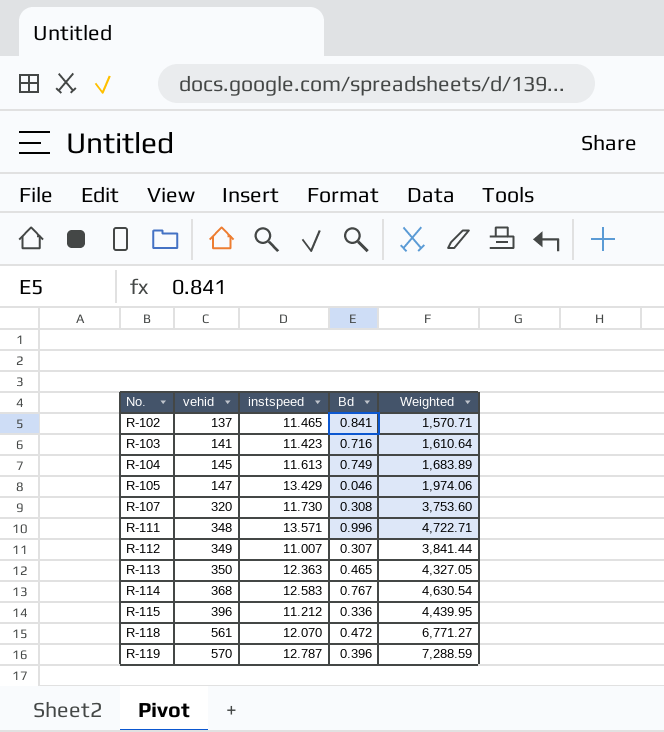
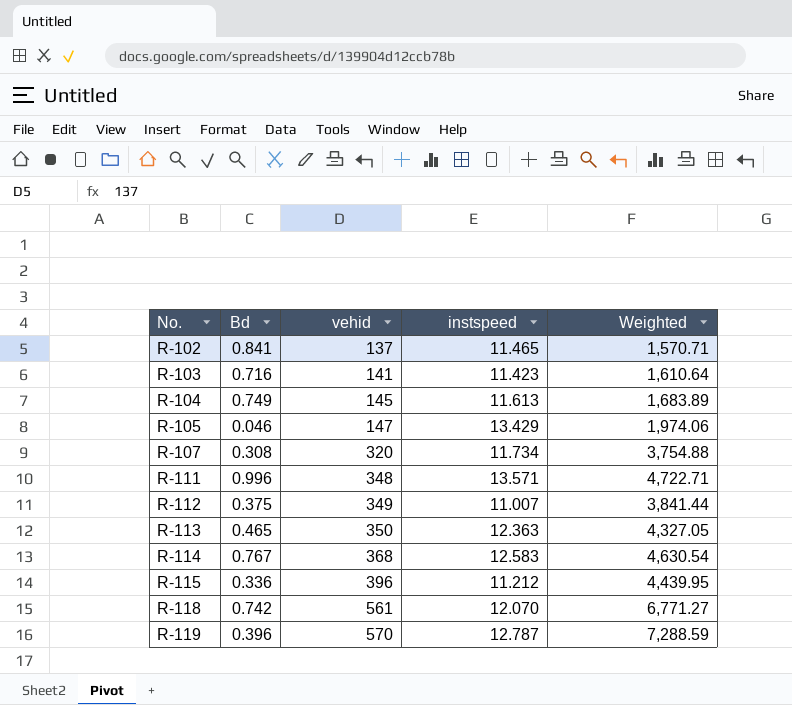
column Bd | position: 4 -> 2
R-107 | instspeed: 11.730 -> 11.734
R-107 | Weighted: 3,753.60 -> 3,754.88
R-112 | Bd: 0.307 -> 0.375
R-118 | Bd: 0.472 -> 0.742

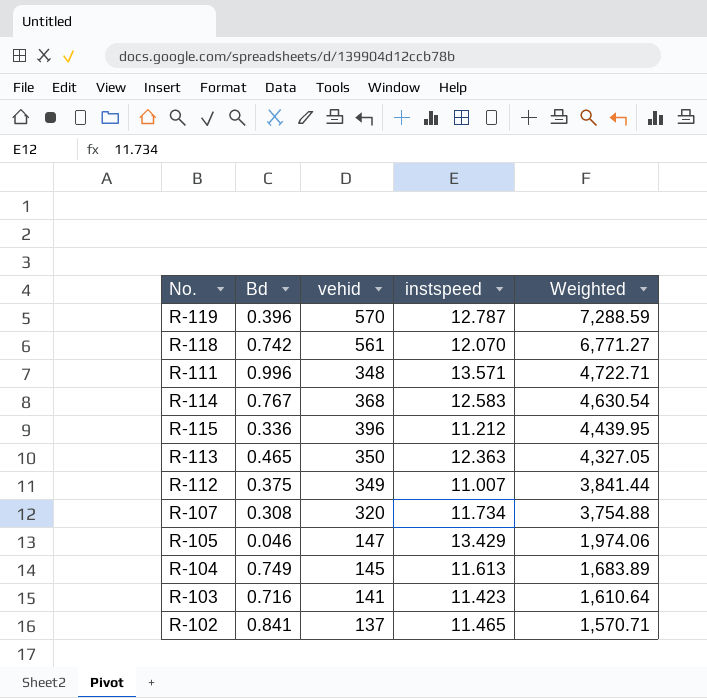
row order: No. ascending -> Weighted descending

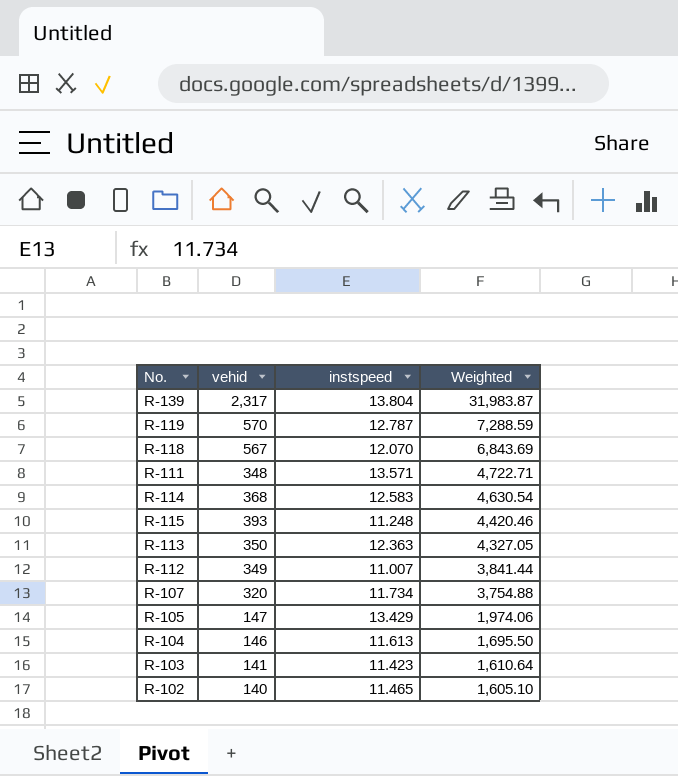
column Bd | position: 2 -> none
row R-139: none -> 2,317 | 13.804 | 31,983.87
R-118 | vehid: 561 -> 567
R-118 | Weighted: 6,771.27 -> 6,843.69
R-115 | vehid: 396 -> 393
R-115 | instspeed: 11.212 -> 11.248
R-115 | Weighted: 4,439.95 -> 4,420.46
R-104 | vehid: 145 -> 146
R-104 | Weighted: 1,683.89 -> 1,695.50
R-102 | vehid: 137 -> 140
R-102 | Weighted: 1,570.71 -> 1,605.10

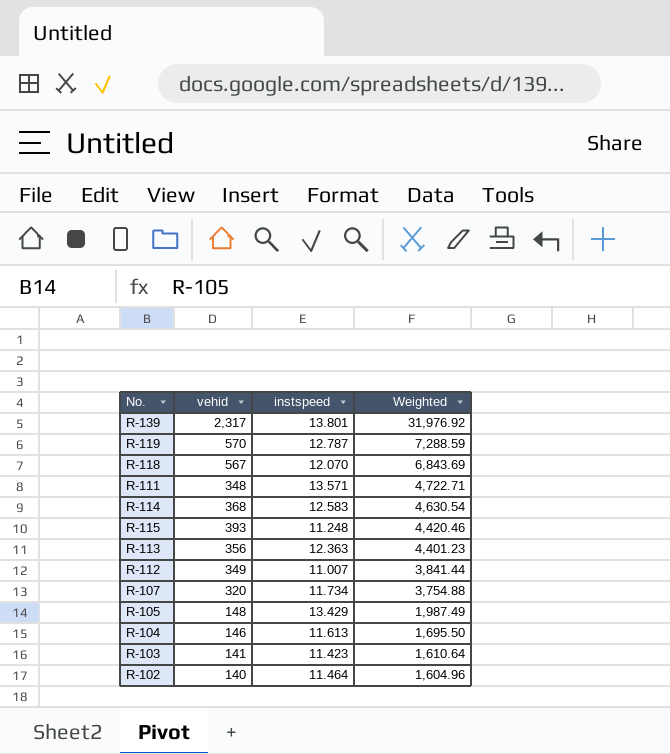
R-139 | instspeed: 13.804 -> 13.801
R-139 | Weighted: 31,983.87 -> 31,976.92
R-113 | vehid: 350 -> 356
R-113 | Weighted: 4,327.05 -> 4,401.23
R-105 | vehid: 147 -> 148
R-105 | Weighted: 1,974.06 -> 1,987.49
R-102 | instspeed: 11.465 -> 11.464
R-102 | Weighted: 1,605.10 -> 1,604.96

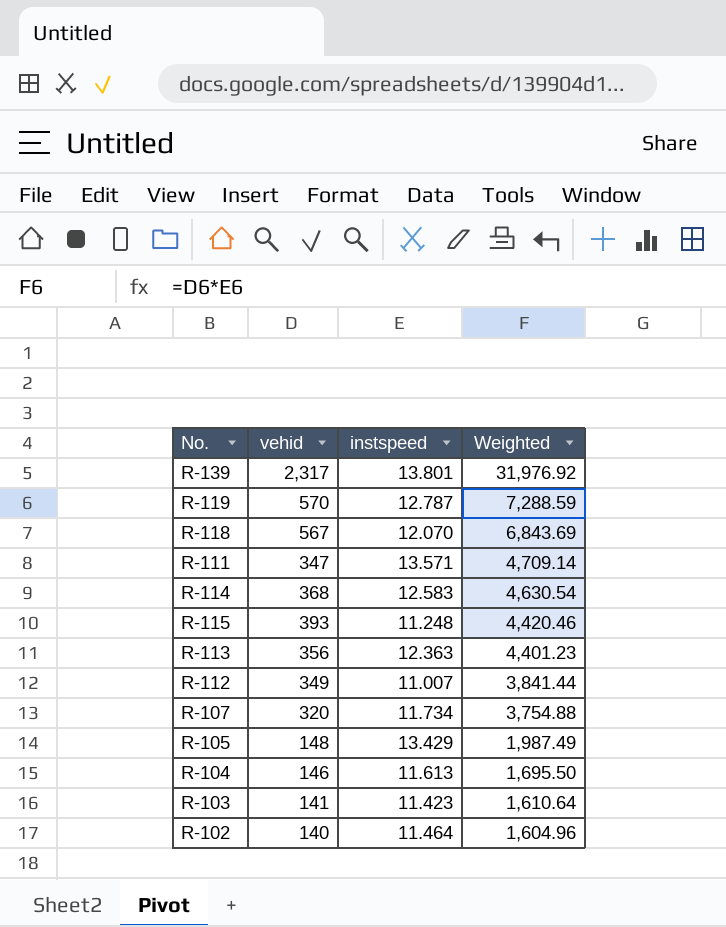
R-111 | vehid: 348 -> 347
R-111 | Weighted: 4,722.71 -> 4,709.14

